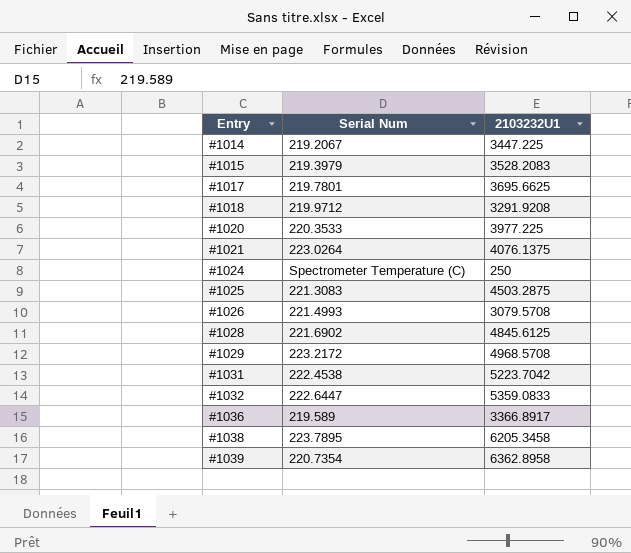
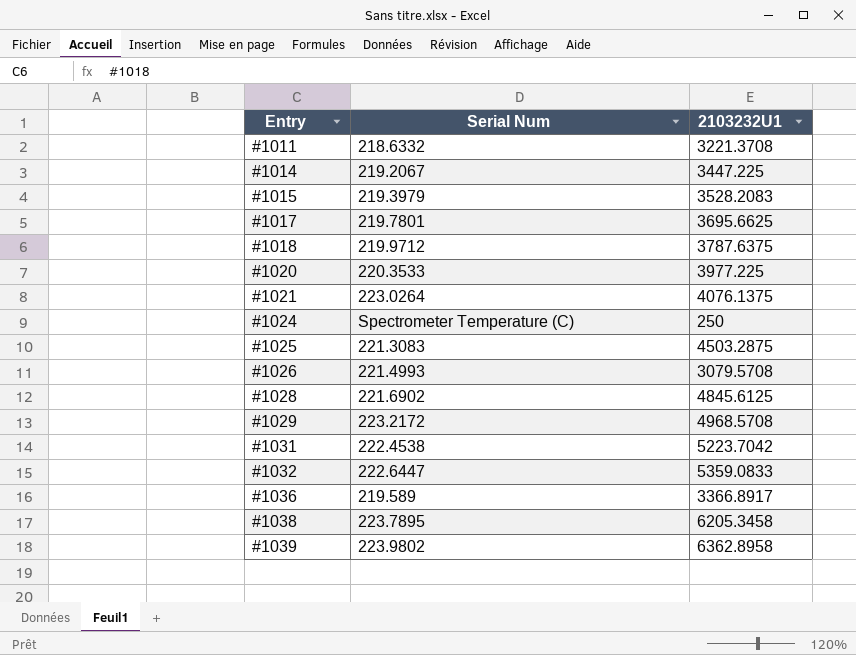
row #1011: none -> 218.6332 | 3221.3708
#1018 | 2103232U1: 3291.9208 -> 3787.6375
#1039 | Serial Num: 220.7354 -> 223.9802

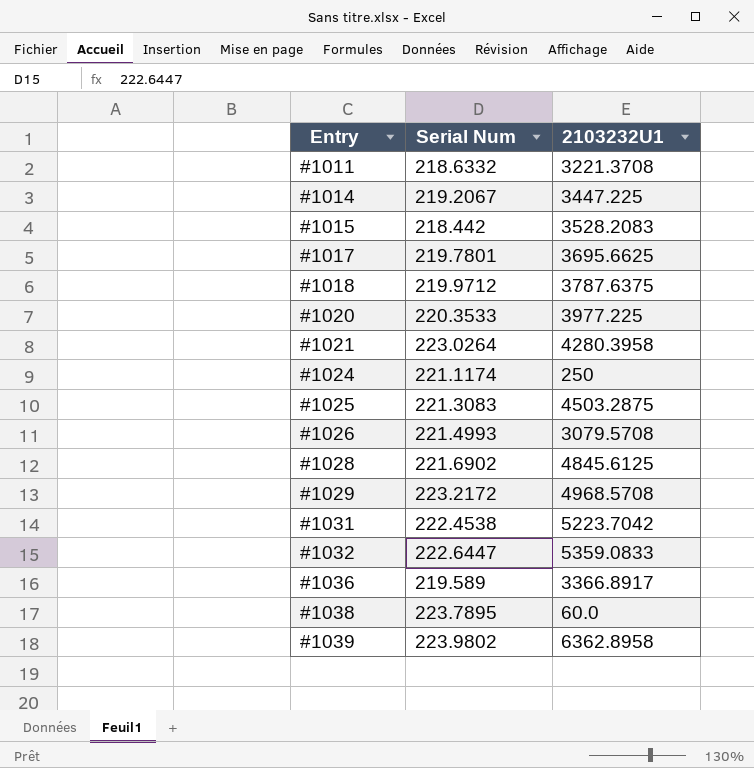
#1015 | Serial Num: 219.3979 -> 218.442
#1021 | 2103232U1: 4076.1375 -> 4280.3958
#1024 | Serial Num: Spectrometer Temperature (C) -> 221.1174
#1038 | 2103232U1: 6205.3458 -> 60.0

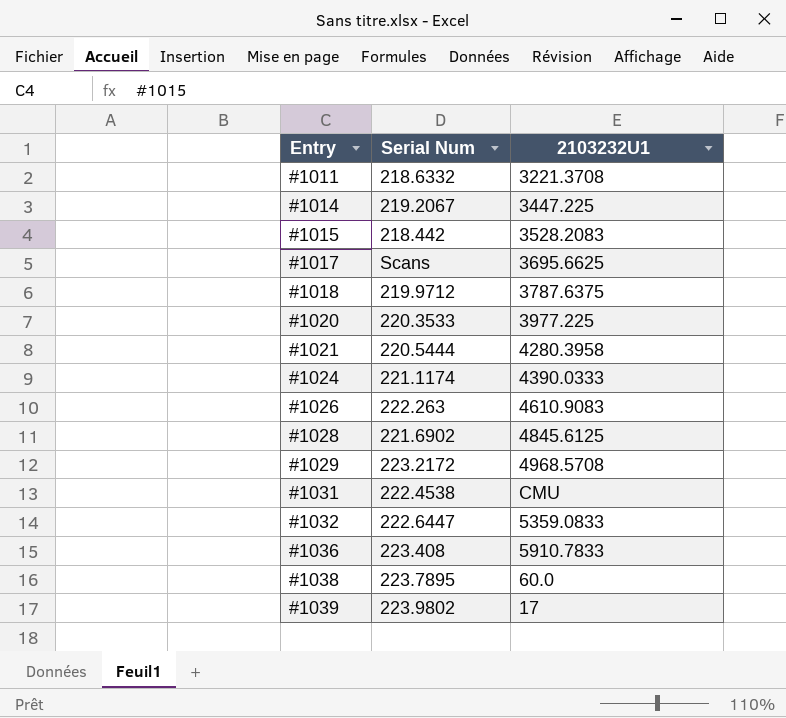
row #1025: 221.3083 | 4503.2875 -> none
#1017 | Serial Num: 219.7801 -> Scans
#1021 | Serial Num: 223.0264 -> 220.5444
#1024 | 2103232U1: 250 -> 4390.0333
#1026 | Serial Num: 221.4993 -> 222.263
#1026 | 2103232U1: 3079.5708 -> 4610.9083
#1031 | 2103232U1: 5223.7042 -> CMU
#1036 | Serial Num: 219.589 -> 223.408
#1036 | 2103232U1: 3366.8917 -> 5910.7833
#1039 | 2103232U1: 6362.8958 -> 17

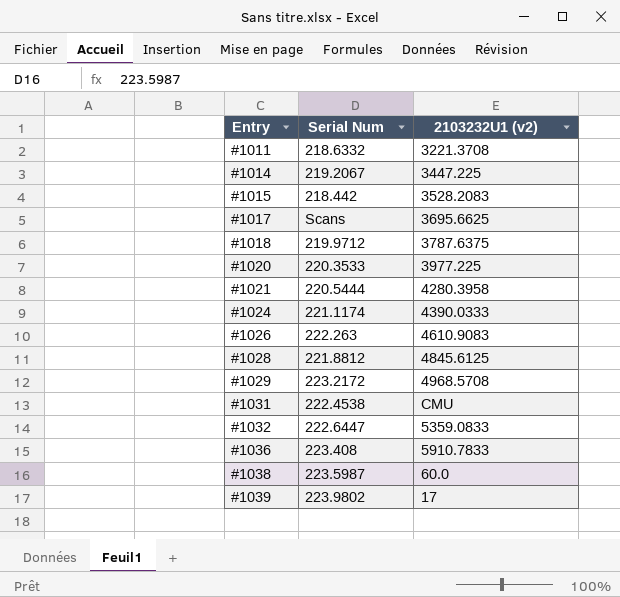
column name: 2103232U1 -> 2103232U1 (v2)
#1028 | Serial Num: 221.6902 -> 221.8812
#1038 | Serial Num: 223.7895 -> 223.5987

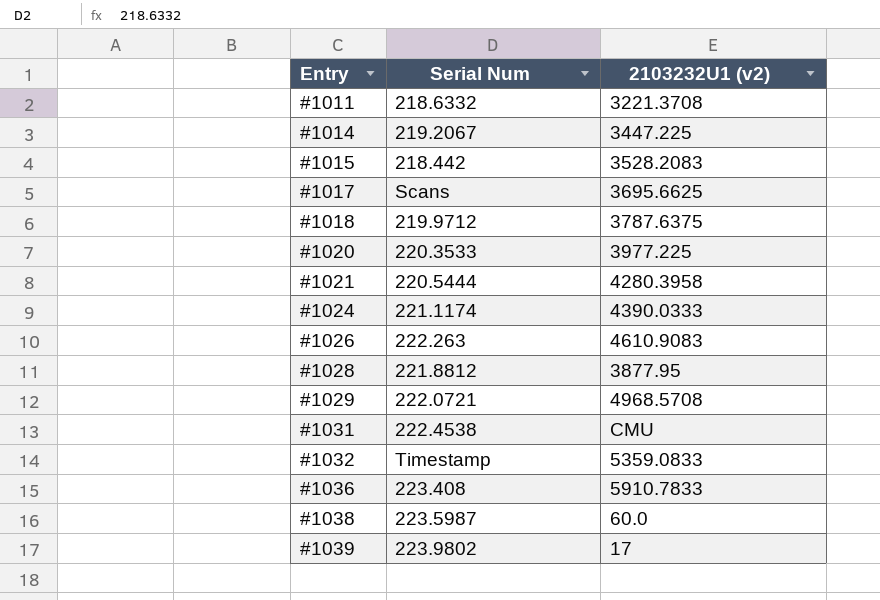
#1028 | 2103232U1 (v2): 4845.6125 -> 3877.95
#1029 | Serial Num: 223.2172 -> 222.0721
#1032 | Serial Num: 222.6447 -> Timestamp

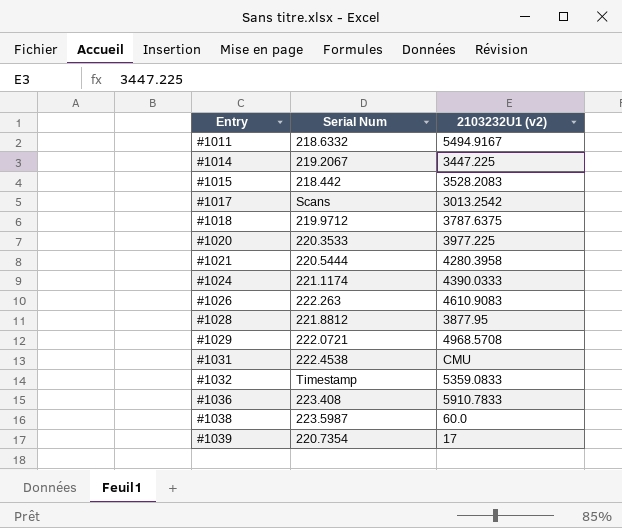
#1011 | 2103232U1 (v2): 3221.3708 -> 5494.9167
#1017 | 2103232U1 (v2): 3695.6625 -> 3013.2542
#1039 | Serial Num: 223.9802 -> 220.7354

